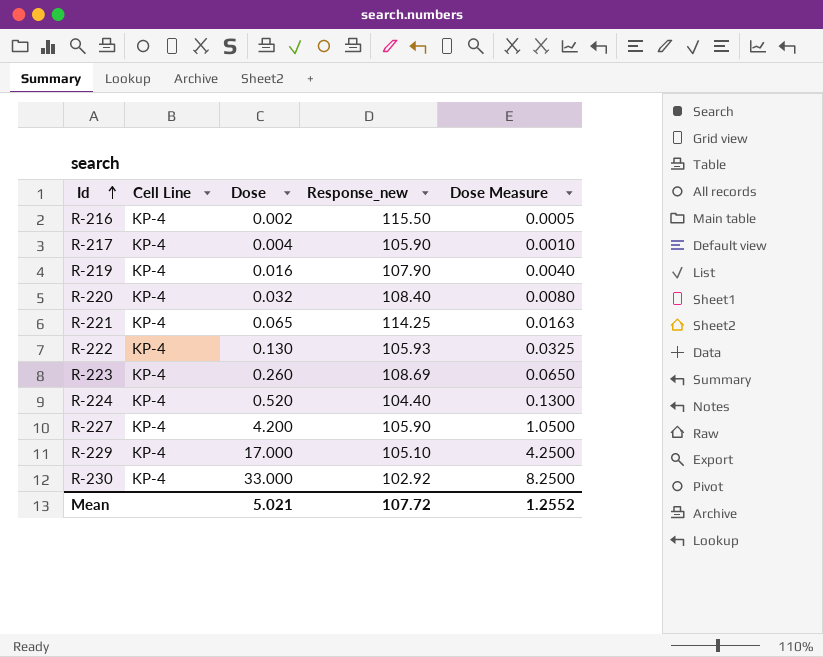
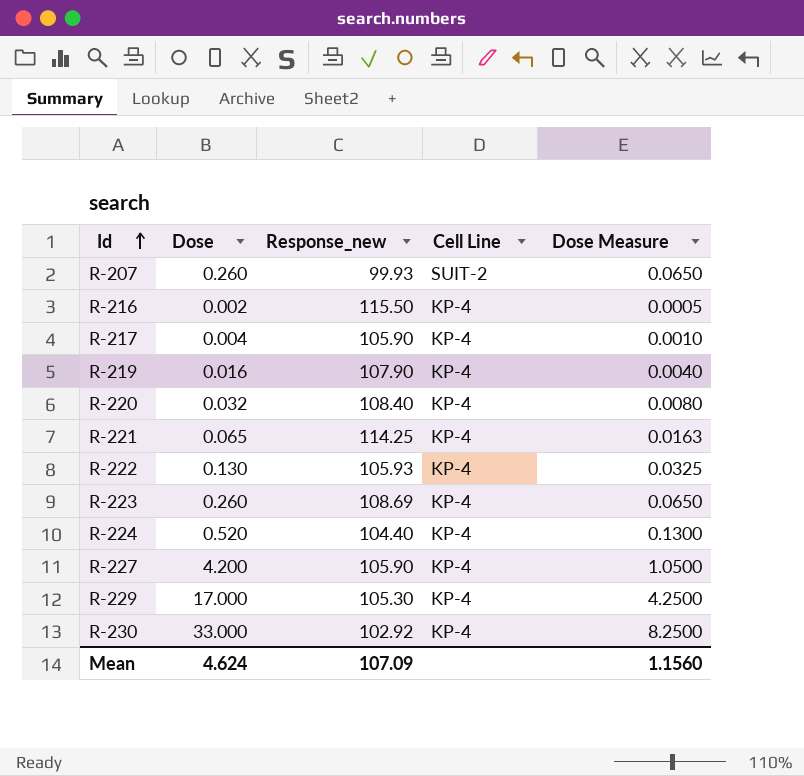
column Cell Line | position: 2 -> 4
row R-207: none -> 0.260 | 99.93 | SUIT-2 | 0.0650
R-229 | Response_new: 105.10 -> 105.30
Mean | Dose: 5.021 -> 4.624
Mean | Response_new: 107.72 -> 107.09
Mean | Dose Measure: 1.2552 -> 1.1560

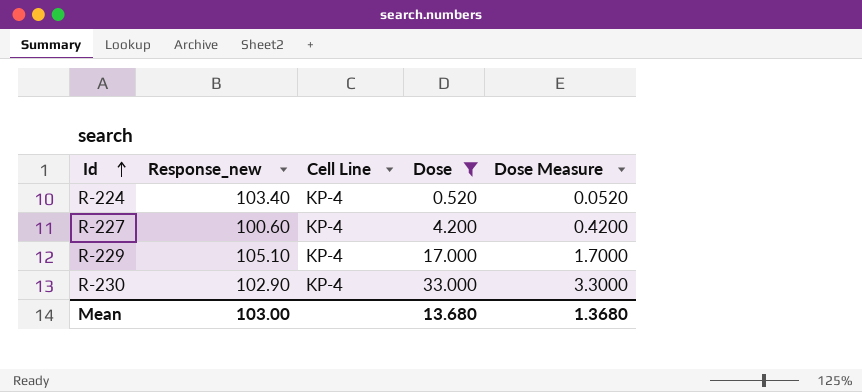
filter: none -> Dose >= 0.520
column Dose | position: 2 -> 4
column Dose Measure | formula: [Dose] * 0.25 -> [Dose] * 0.1
R-224 | Response_new: 104.40 -> 103.40
R-227 | Response_new: 105.90 -> 100.60
R-229 | Response_new: 105.30 -> 105.10
R-230 | Response_new: 102.92 -> 102.90
Mean | Response_new: 107.09 -> 103.00
Mean | Dose: 4.624 -> 13.680
Mean | Dose Measure: 1.1560 -> 1.3680

